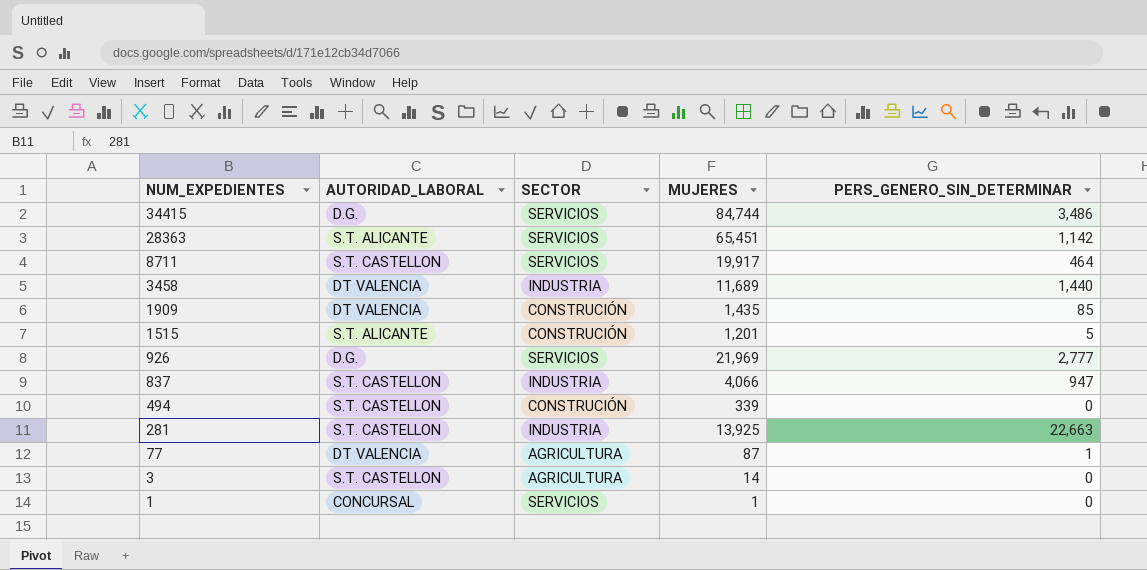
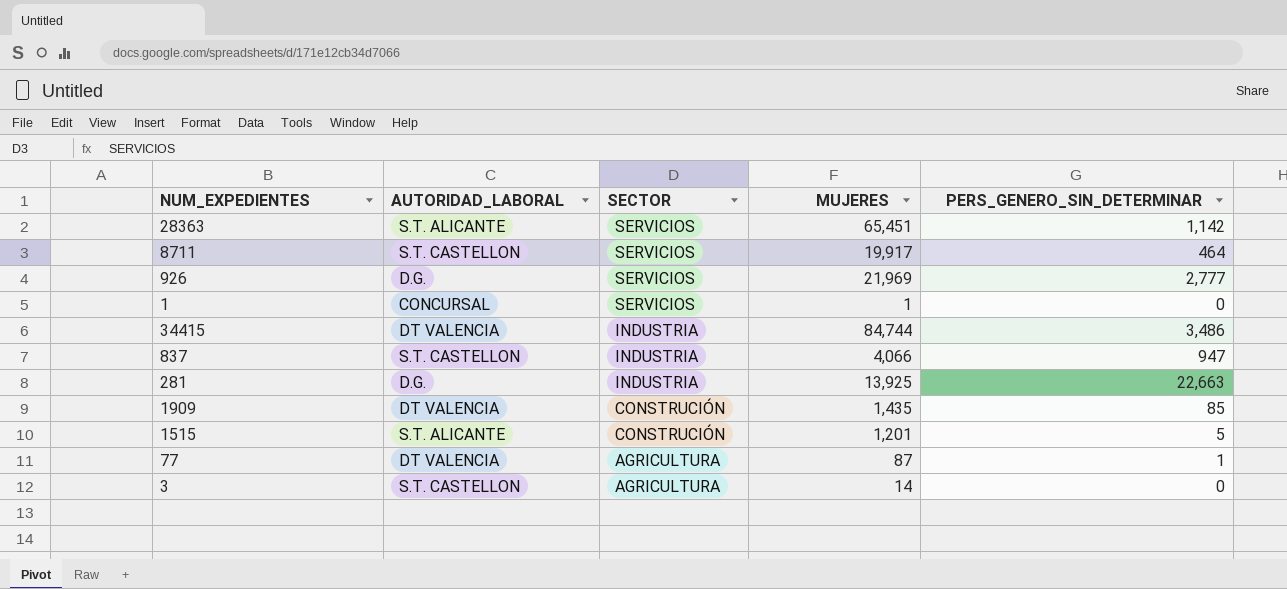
row order: NUM_EXPEDIENTES descending -> SECTOR descending
row 3458: DT VALENCIA | INDUSTRIA | 11,689 | 1,440 -> none
row 494: S.T. CASTELLON | CONSTRUCIÓN | 339 | 0 -> none
34415 | AUTORIDAD_LABORAL: D.G. -> DT VALENCIA
34415 | SECTOR: SERVICIOS -> INDUSTRIA
281 | AUTORIDAD_LABORAL: S.T. CASTELLON -> D.G.

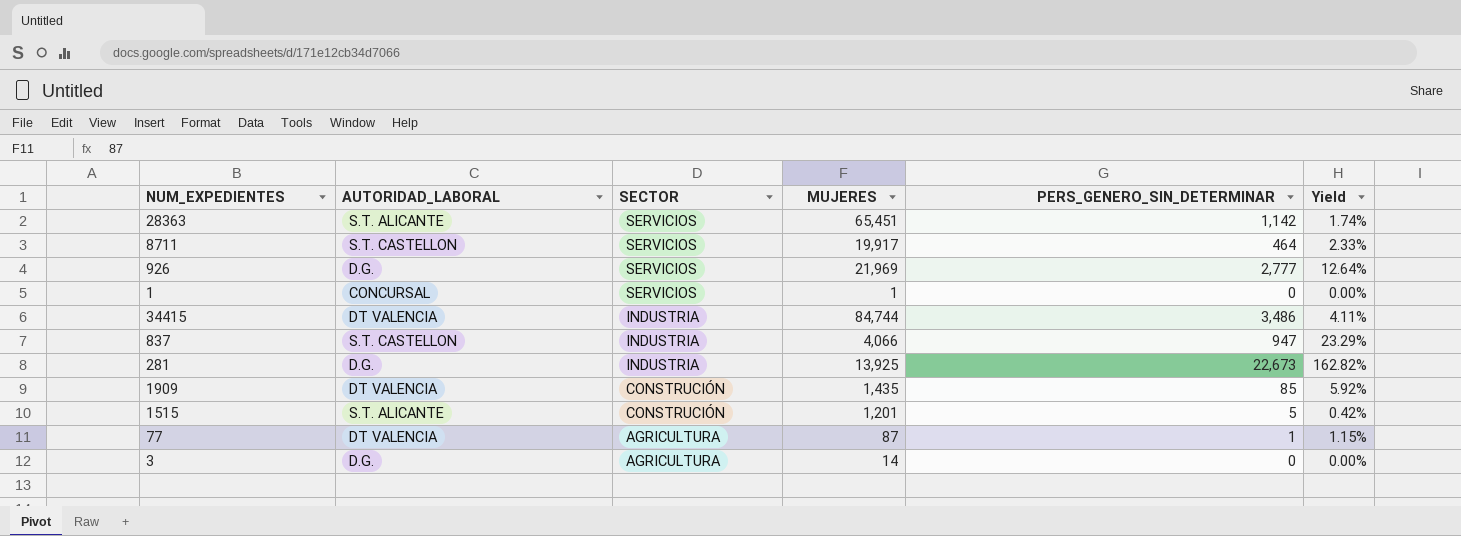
column Yield | formula: none -> [PERS_GENERO_SIN_DETERMINAR] / [MUJERES]
281 | PERS_GENERO_SIN_DETERMINAR: 22,663 -> 22,673
3 | AUTORIDAD_LABORAL: S.T. CASTELLON -> D.G.

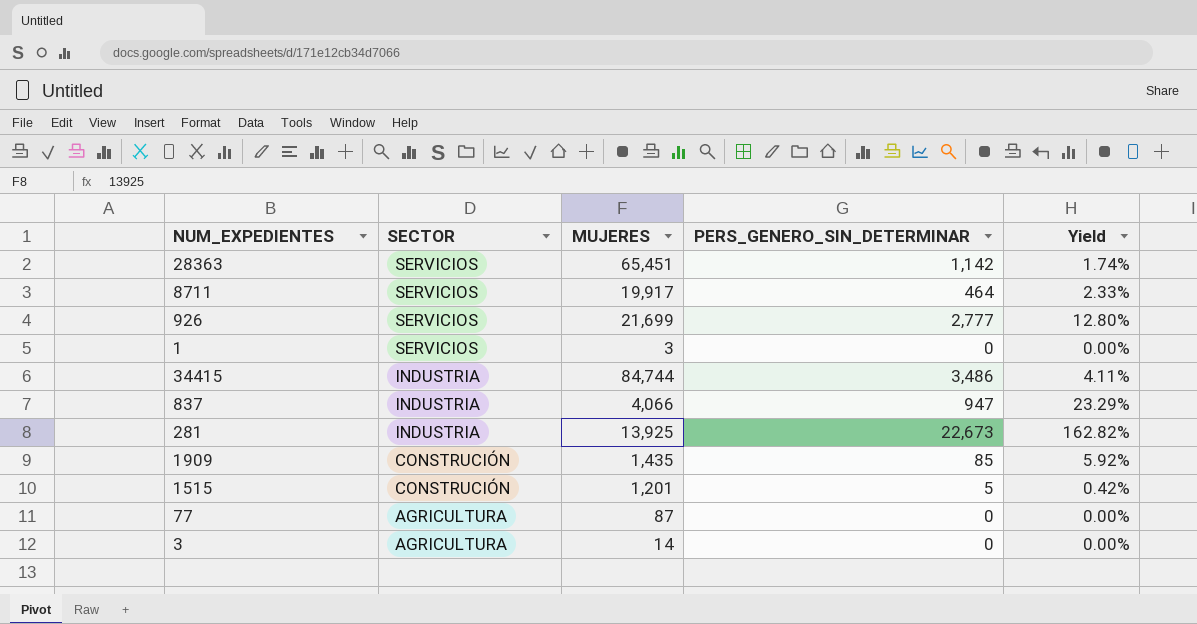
column AUTORIDAD_LABORAL | position: 2 -> none
926 | MUJERES: 21,969 -> 21,699
926 | Yield: 12.64% -> 12.80%
1 | MUJERES: 1 -> 3
77 | PERS_GENERO_SIN_DETERMINAR: 1 -> 0
77 | Yield: 1.15% -> 0.00%

